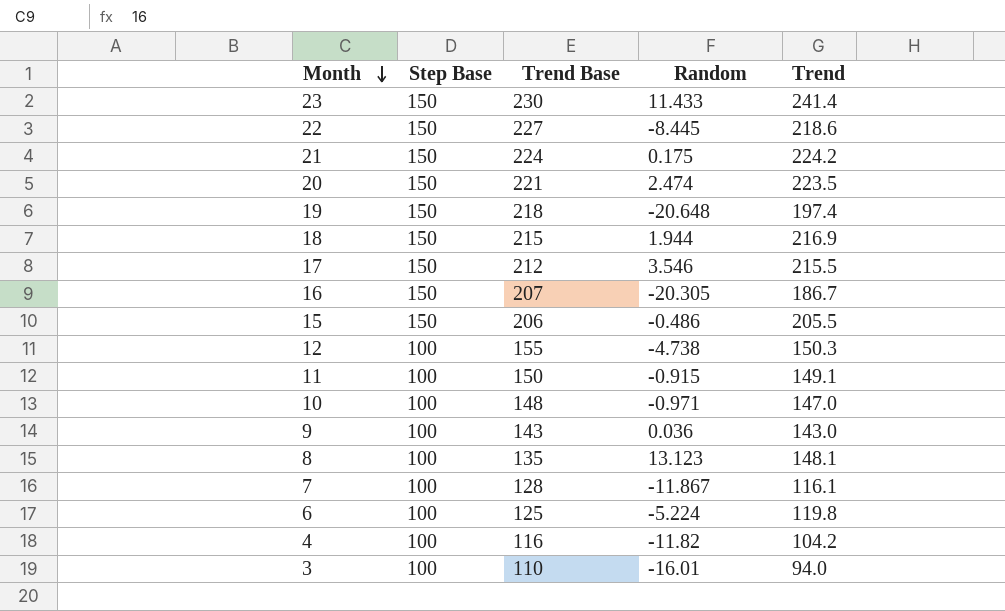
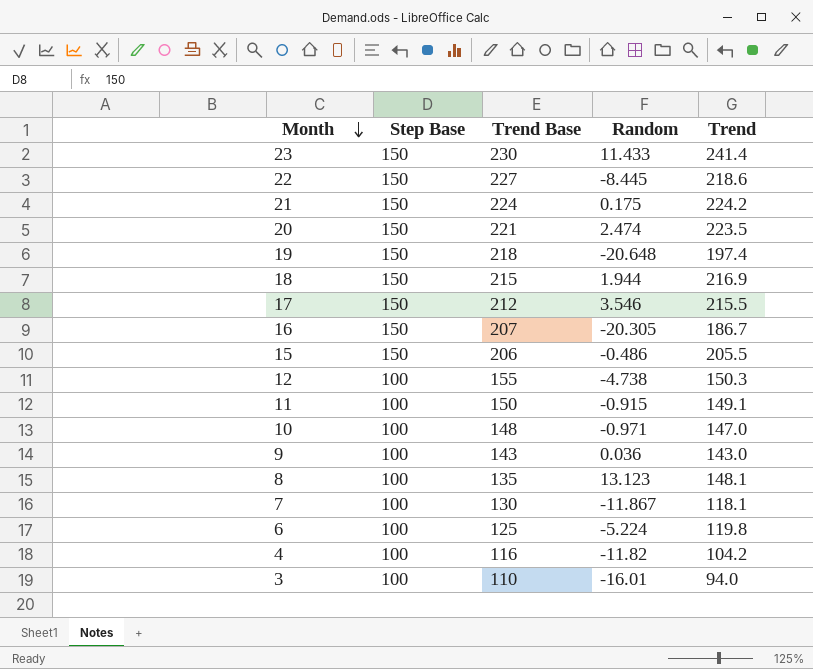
7 | Trend Base: 128 -> 130
7 | Trend: 116.1 -> 118.1

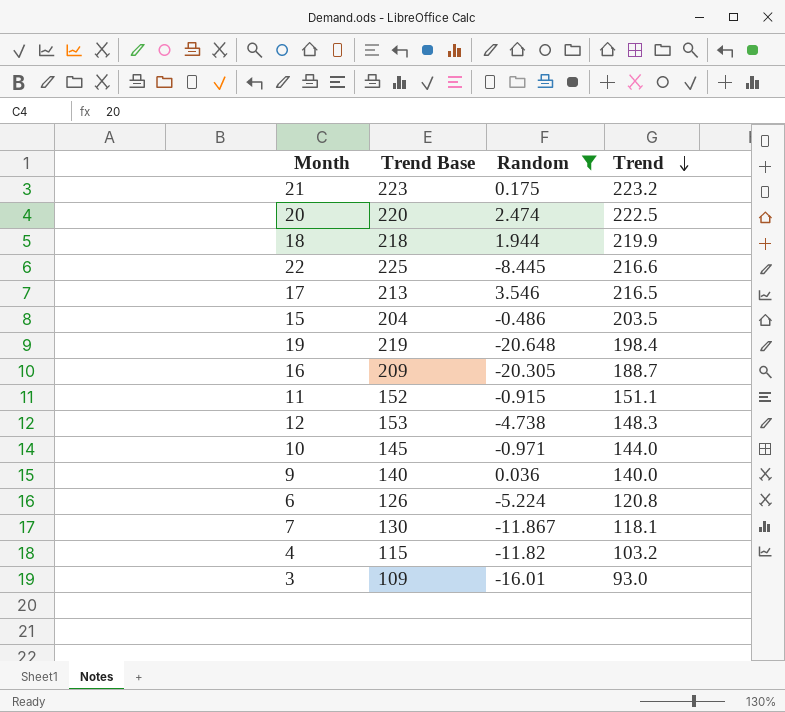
filter: none -> Random <= 3.546
row order: Month descending -> Trend descending
column Step Base | position: 2 -> none
21 | Trend Base: 224 -> 223
21 | Trend: 224.2 -> 223.2
20 | Trend Base: 221 -> 220
20 | Trend: 223.5 -> 222.5
18 | Trend Base: 215 -> 218
18 | Trend: 216.9 -> 219.9
22 | Trend Base: 227 -> 225
22 | Trend: 218.6 -> 216.6
17 | Trend Base: 212 -> 213
17 | Trend: 215.5 -> 216.5
15 | Trend Base: 206 -> 204
15 | Trend: 205.5 -> 203.5
19 | Trend Base: 218 -> 219
19 | Trend: 197.4 -> 198.4
16 | Trend Base: 207 -> 209
16 | Trend: 186.7 -> 188.7
11 | Trend Base: 150 -> 152
11 | Trend: 149.1 -> 151.1
12 | Trend Base: 155 -> 153
12 | Trend: 150.3 -> 148.3
10 | Trend Base: 148 -> 145
10 | Trend: 147.0 -> 144.0
9 | Trend Base: 143 -> 140
9 | Trend: 143.0 -> 140.0
6 | Trend Base: 125 -> 126
6 | Trend: 119.8 -> 120.8
4 | Trend Base: 116 -> 115
4 | Trend: 104.2 -> 103.2
3 | Trend Base: 110 -> 109
3 | Trend: 94.0 -> 93.0

